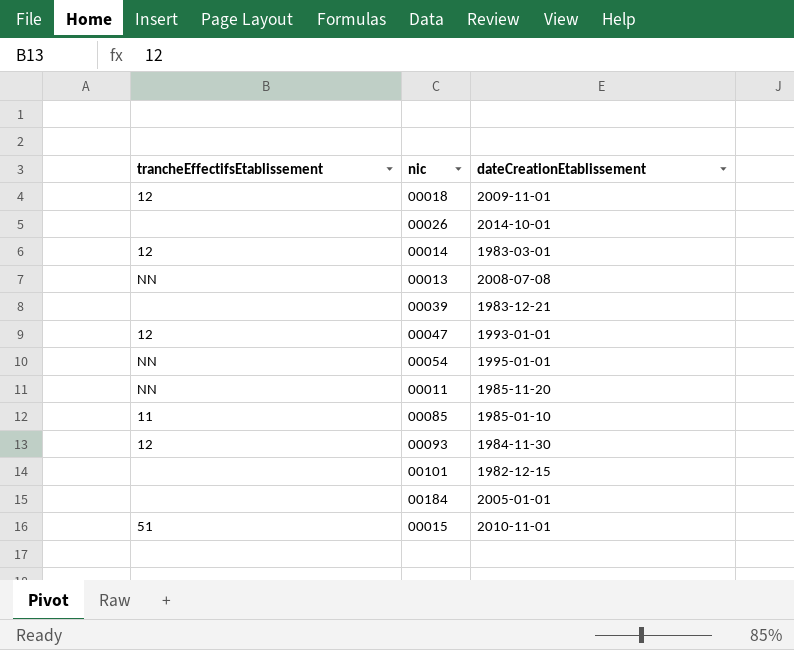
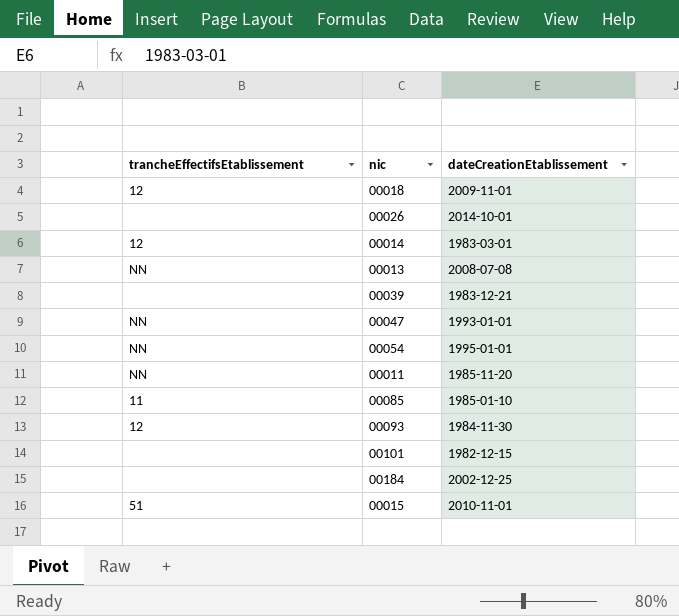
00047 | trancheEffectifsEtablissement: 12 -> NN
00184 | dateCreationEtablissement: 2005-01-01 -> 2002-12-25

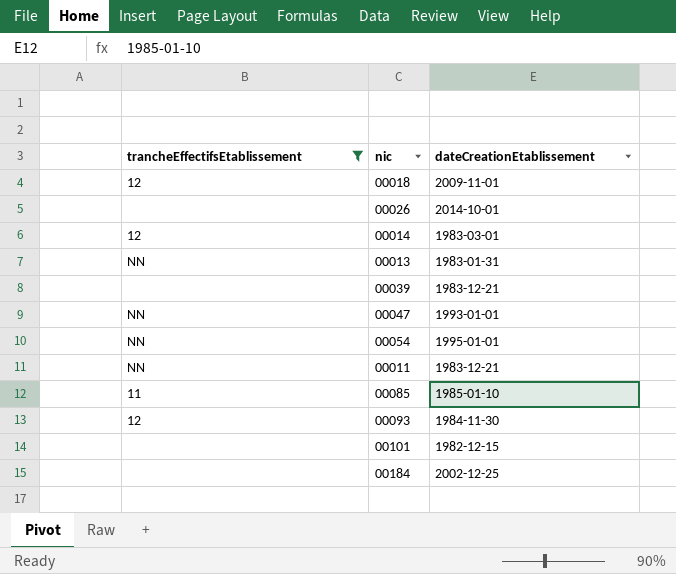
filter: none -> trancheEffectifsEtablissement != 51
00013 | dateCreationEtablissement: 2008-07-08 -> 1983-01-31
00011 | dateCreationEtablissement: 1985-11-20 -> 1983-12-21

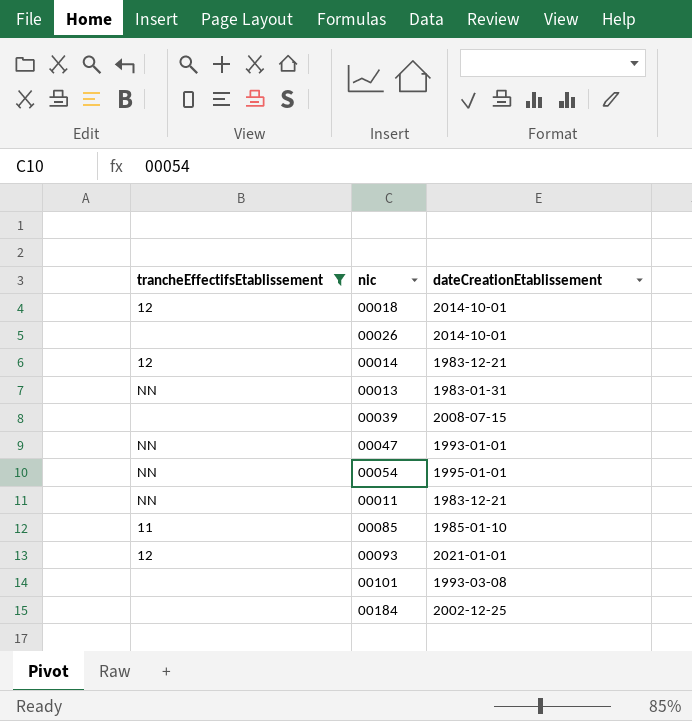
00018 | dateCreationEtablissement: 2009-11-01 -> 2014-10-01
00014 | dateCreationEtablissement: 1983-03-01 -> 1983-12-21
00039 | dateCreationEtablissement: 1983-12-21 -> 2008-07-15
00093 | dateCreationEtablissement: 1984-11-30 -> 2021-01-01
00101 | dateCreationEtablissement: 1982-12-15 -> 1993-03-08

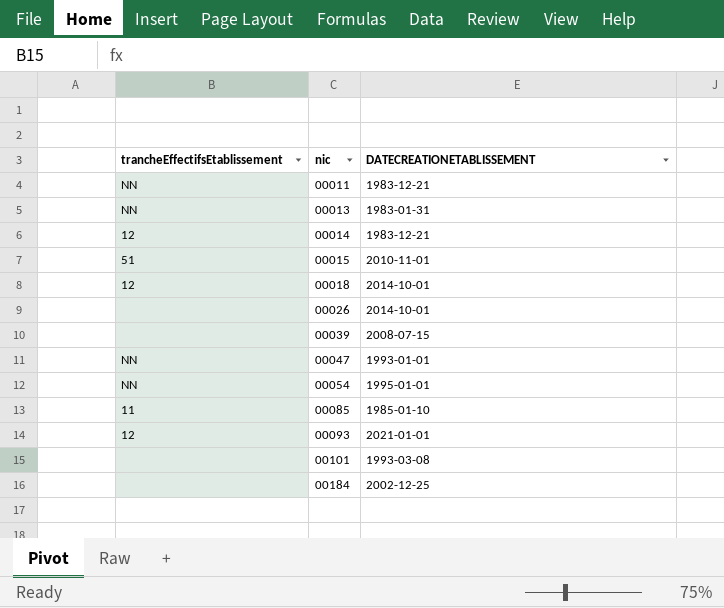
filter: trancheEffectifsEtablissement != 51 -> none
row order: none -> nic ascending
column name: dateCreationEtablissement -> DATECREATIONETABLISSEMENT

